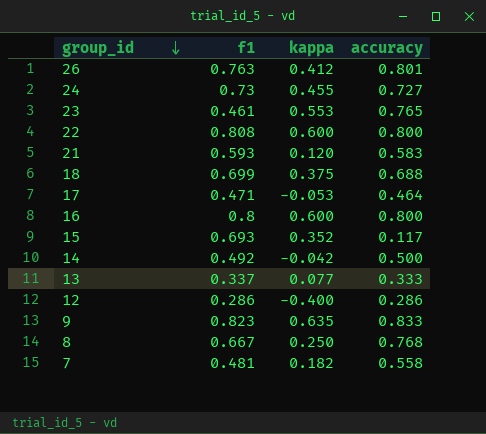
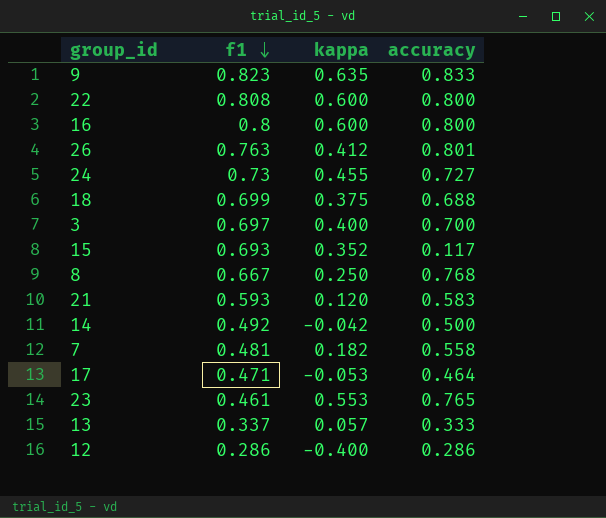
row order: group_id descending -> f1 descending
row 3: none -> 0.697 | 0.400 | 0.700
13 | kappa: 0.077 -> 0.057

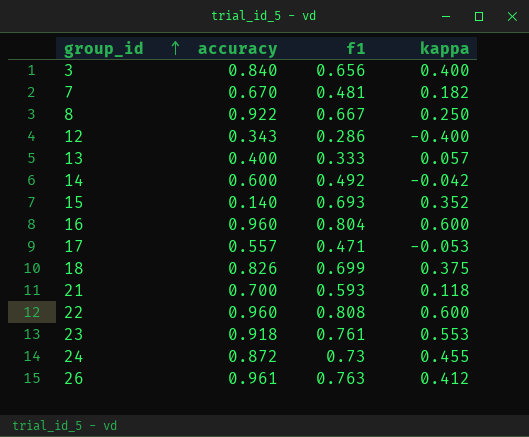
row order: f1 descending -> group_id ascending
column accuracy | position: 4 -> 2
row 9: 0.823 | 0.635 | 0.833 -> none
3 | accuracy: 0.700 -> 0.840
3 | f1: 0.697 -> 0.656
7 | accuracy: 0.558 -> 0.670
8 | accuracy: 0.768 -> 0.922
12 | accuracy: 0.286 -> 0.343
13 | accuracy: 0.333 -> 0.400
13 | f1: 0.337 -> 0.333
14 | accuracy: 0.500 -> 0.600
15 | accuracy: 0.117 -> 0.140
16 | accuracy: 0.800 -> 0.960
16 | f1: 0.8 -> 0.804
17 | accuracy: 0.464 -> 0.557
18 | accuracy: 0.688 -> 0.826
21 | accuracy: 0.583 -> 0.700
21 | kappa: 0.120 -> 0.118
22 | accuracy: 0.800 -> 0.960
23 | accuracy: 0.765 -> 0.918
23 | f1: 0.461 -> 0.761
24 | accuracy: 0.727 -> 0.872
26 | accuracy: 0.801 -> 0.961

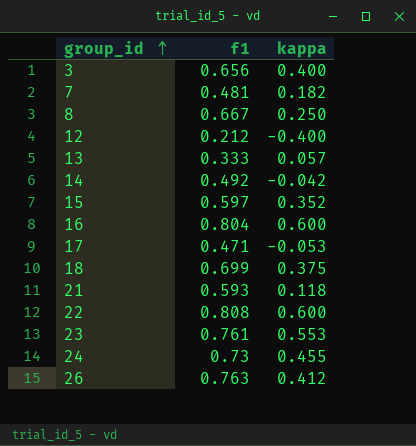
column accuracy | position: 2 -> none
12 | f1: 0.286 -> 0.212
15 | f1: 0.693 -> 0.597

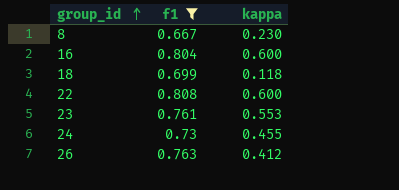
filter: none -> f1 >= 0.667
8 | kappa: 0.250 -> 0.230
18 | kappa: 0.375 -> 0.118

